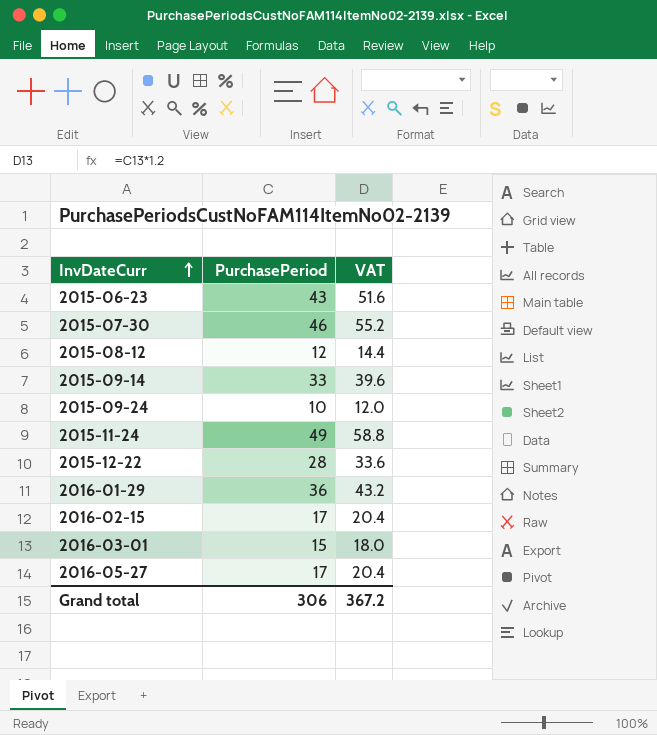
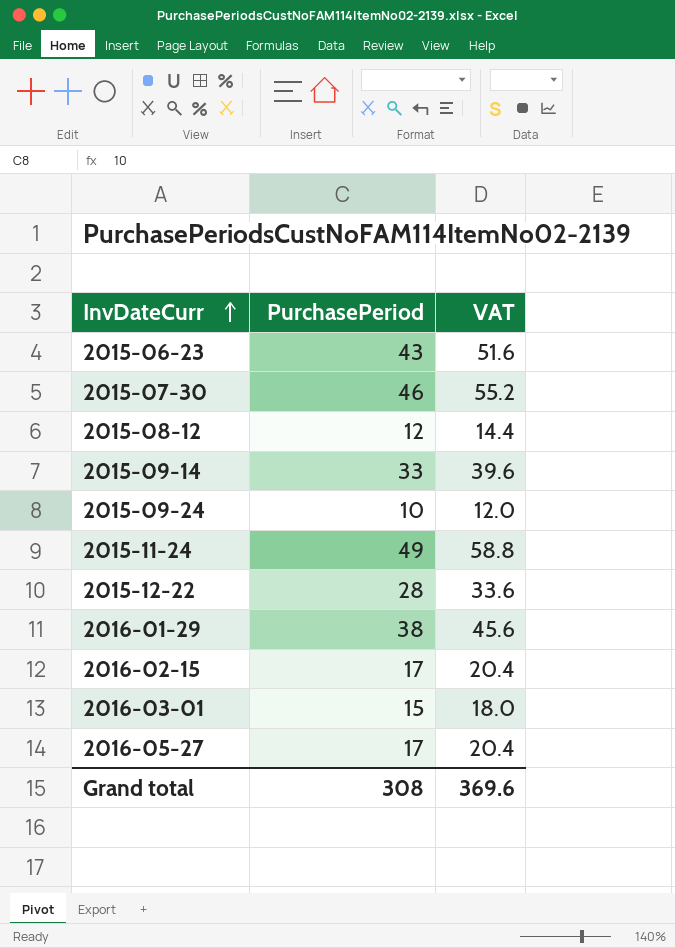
2016-01-29 | PurchasePeriod: 36 -> 38
2016-01-29 | VAT: 43.2 -> 45.6
Grand total | PurchasePeriod: 306 -> 308
Grand total | VAT: 367.2 -> 369.6

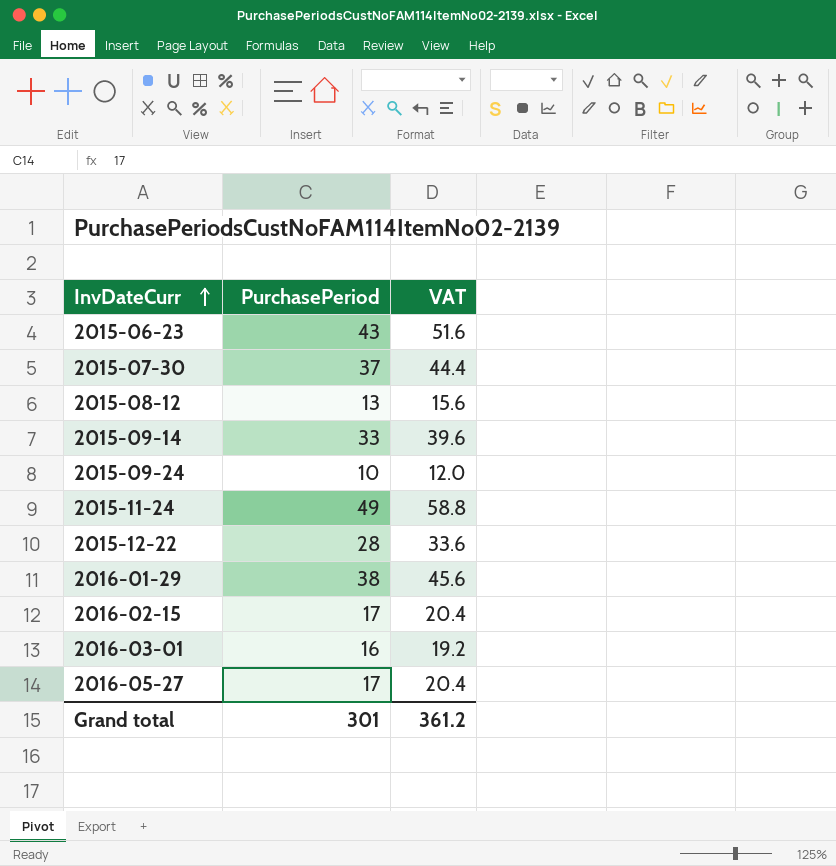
2015-07-30 | PurchasePeriod: 46 -> 37
2015-07-30 | VAT: 55.2 -> 44.4
2015-08-12 | PurchasePeriod: 12 -> 13
2015-08-12 | VAT: 14.4 -> 15.6
2016-03-01 | PurchasePeriod: 15 -> 16
2016-03-01 | VAT: 18.0 -> 19.2
Grand total | PurchasePeriod: 308 -> 301
Grand total | VAT: 369.6 -> 361.2

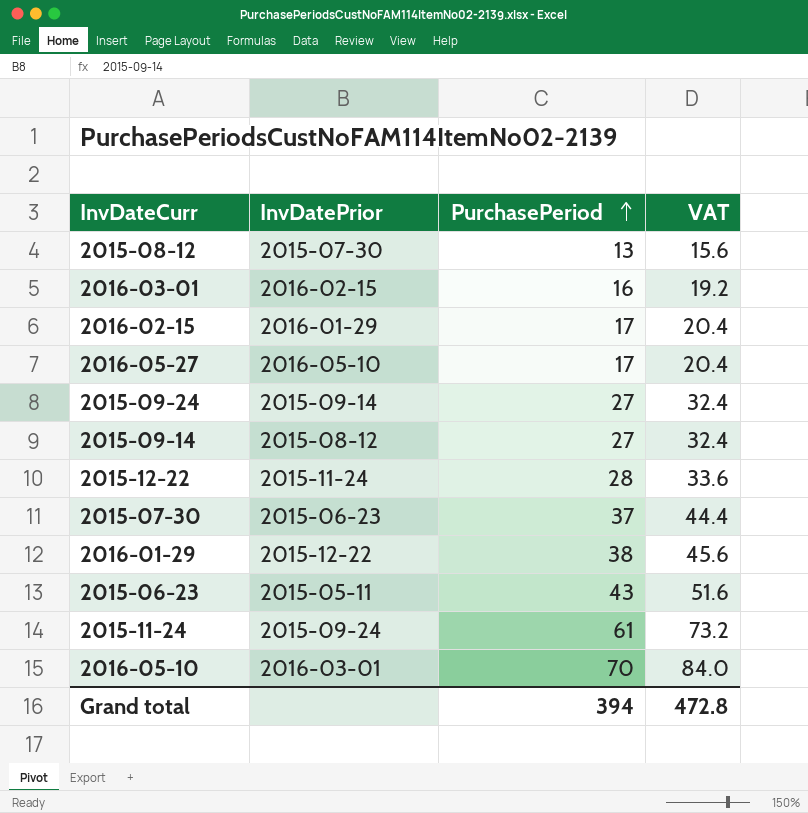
row order: InvDateCurr ascending -> PurchasePeriod ascending
column InvDatePrior | position: none -> 2
2015-09-24 | PurchasePeriod: 10 -> 27
2015-09-24 | VAT: 12.0 -> 32.4
2015-09-14 | PurchasePeriod: 33 -> 27
2015-09-14 | VAT: 39.6 -> 32.4
2015-11-24 | PurchasePeriod: 49 -> 61
2015-11-24 | VAT: 58.8 -> 73.2
row 2016-05-10: none -> 2016-03-01 | 70 | 84.0
Grand total | PurchasePeriod: 301 -> 394
Grand total | VAT: 361.2 -> 472.8

